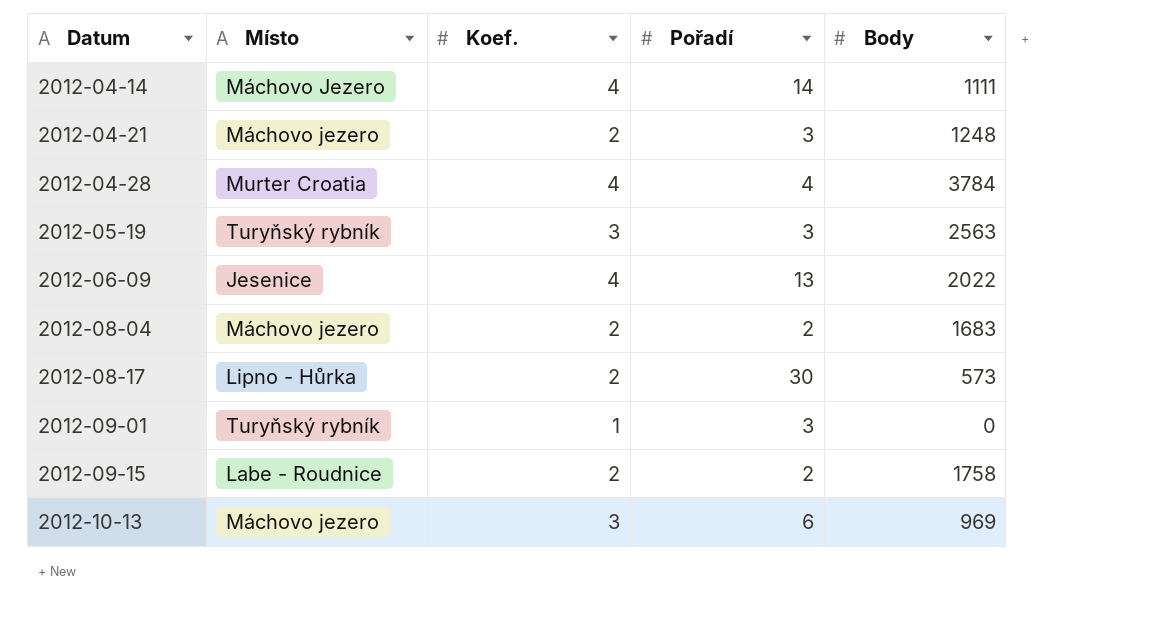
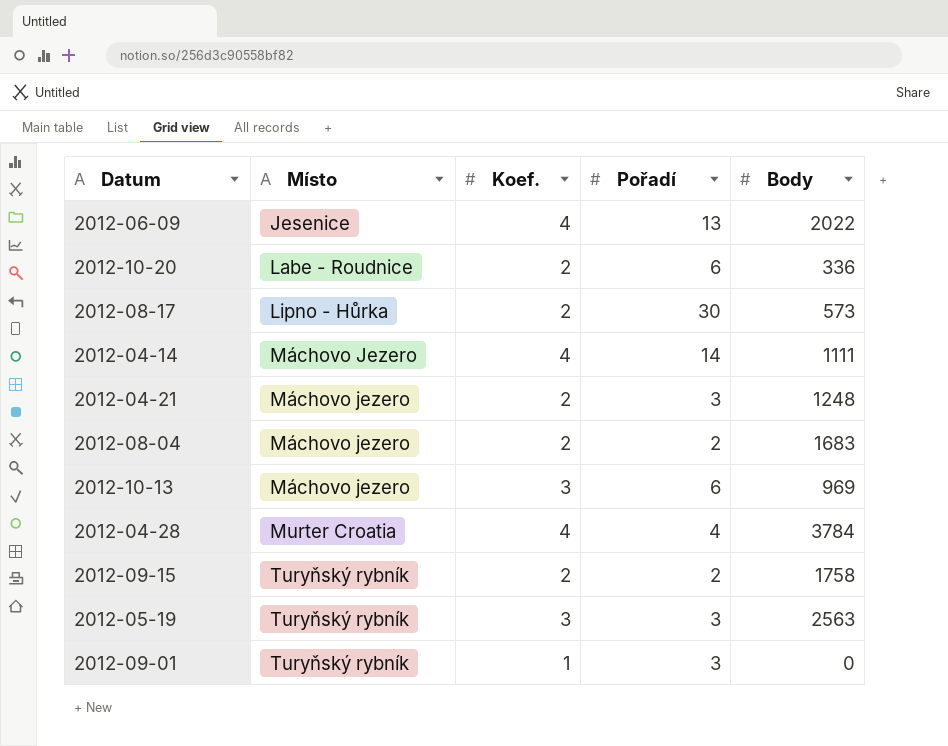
row order: Datum ascending -> Místo ascending
row 2012-10-20: none -> Labe - Roudnice | 2 | 6 | 336
2012-09-15 | Místo: Labe - Roudnice -> Turyňský rybník

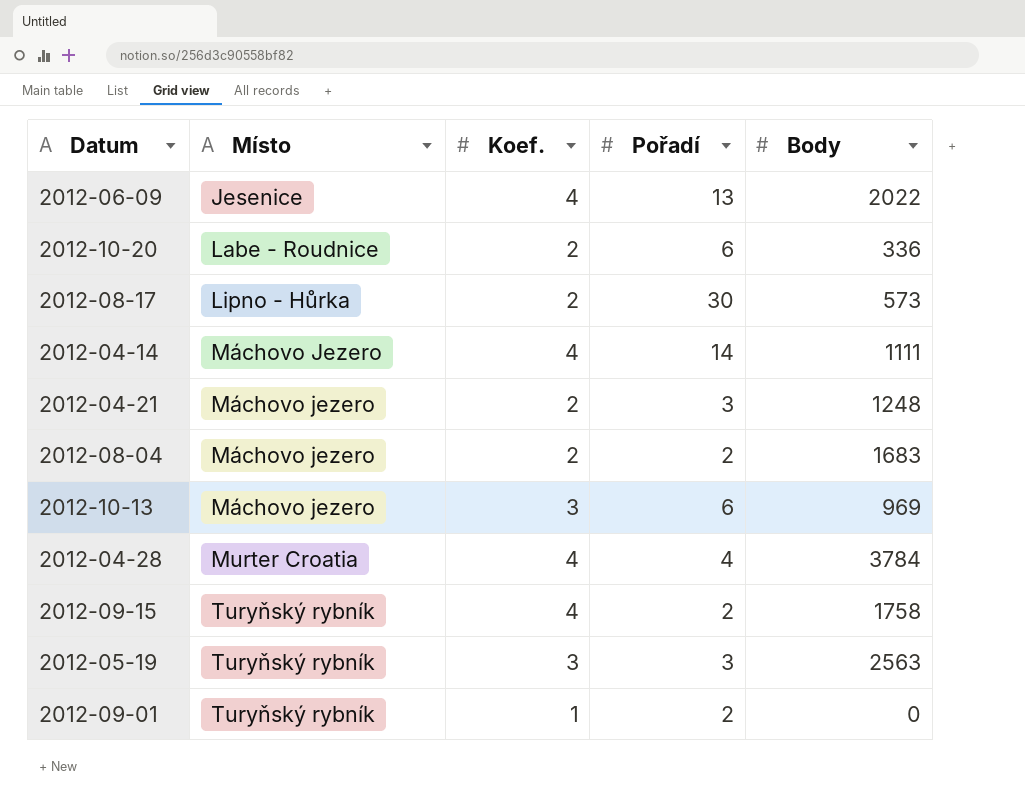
2012-09-15 | Koef.: 2 -> 4
2012-09-01 | Pořadí: 3 -> 2

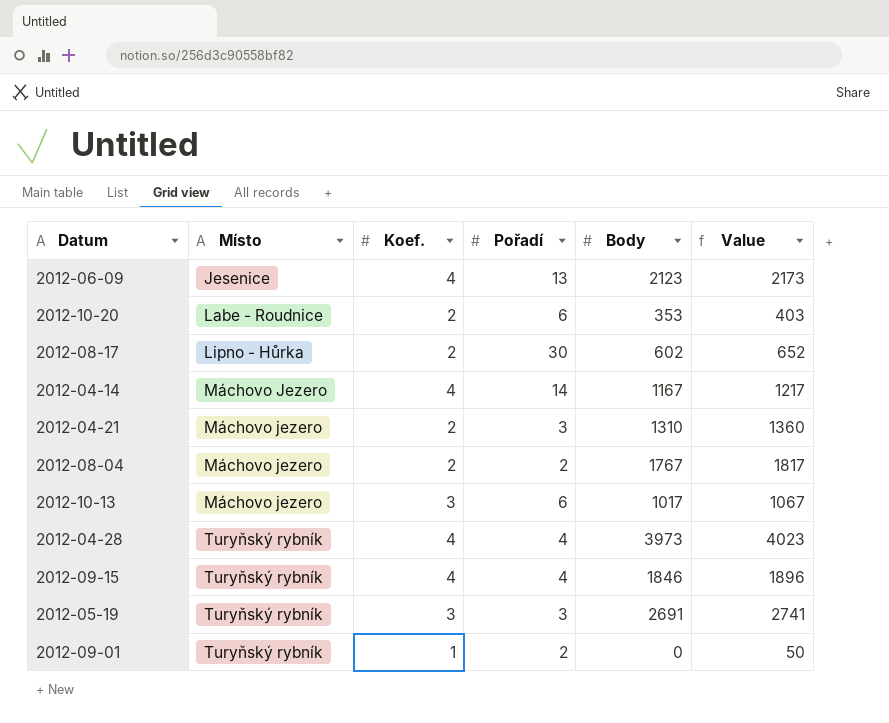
column Value | formula: none -> [Body] + 50
2012-06-09 | Body: 2022 -> 2123
2012-10-20 | Body: 336 -> 353
2012-08-17 | Body: 573 -> 602
2012-04-14 | Body: 1111 -> 1167
2012-04-21 | Body: 1248 -> 1310
2012-08-04 | Body: 1683 -> 1767
2012-10-13 | Body: 969 -> 1017
2012-04-28 | Místo: Murter Croatia -> Turyňský rybník
2012-04-28 | Body: 3784 -> 3973
2012-09-15 | Pořadí: 2 -> 4
2012-09-15 | Body: 1758 -> 1846
2012-05-19 | Body: 2563 -> 2691

